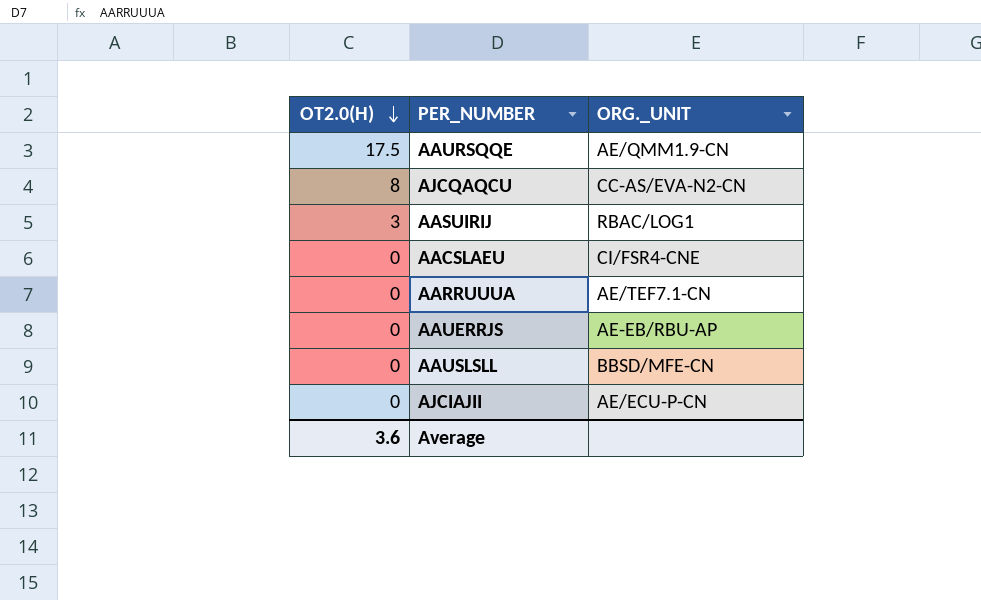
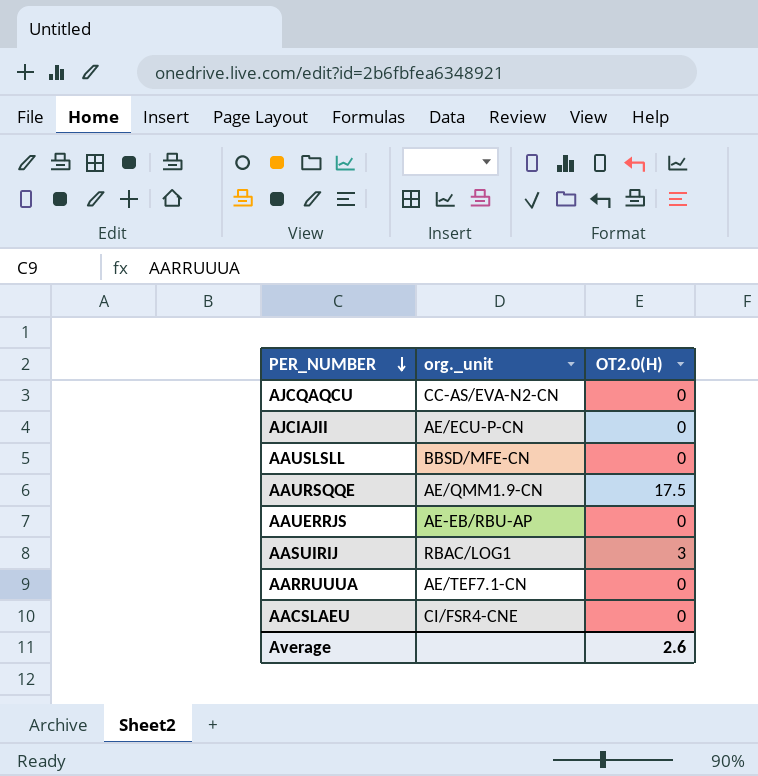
row order: OT2.0(H) descending -> PER_NUMBER descending
column name: ORG._UNIT -> org._unit
column OT2.0(H) | position: 1 -> 3
AJCQAQCU | OT2.0(H): 8 -> 0
Average | OT2.0(H): 3.6 -> 2.6

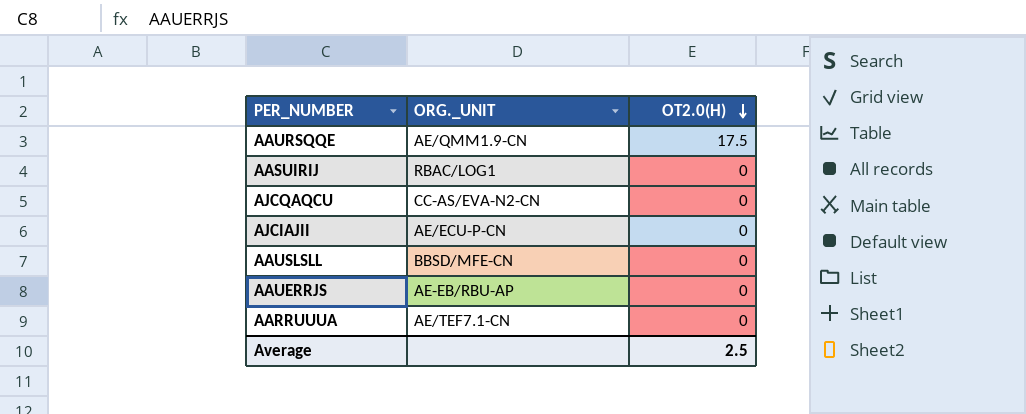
row order: PER_NUMBER descending -> OT2.0(H) descending
column name: org._unit -> ORG._UNIT
row AACSLAEU: CI/FSR4-CNE | 0 -> none
AASUIRIJ | OT2.0(H): 3 -> 0
Average | OT2.0(H): 2.6 -> 2.5

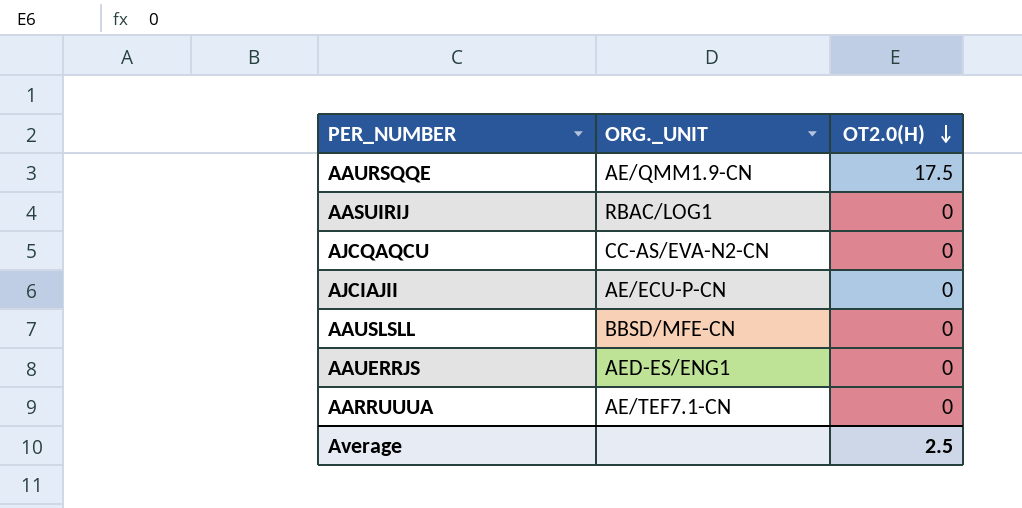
AAUERRJS | ORG._UNIT: AE-EB/RBU-AP -> AED-ES/ENG1

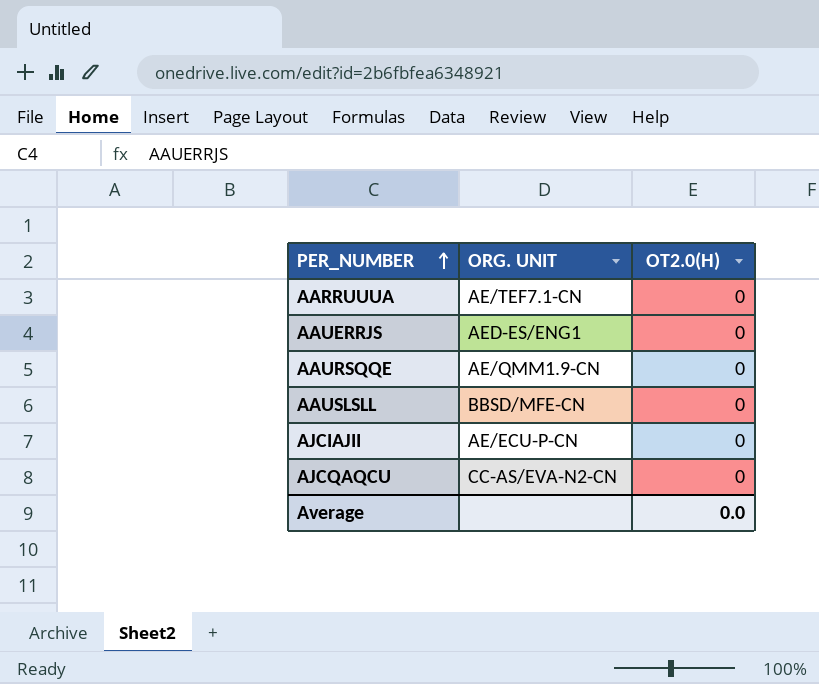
row order: OT2.0(H) descending -> PER_NUMBER ascending
column name: ORG._UNIT -> ORG. UNIT
row AASUIRIJ: RBAC/LOG1 | 0 -> none
AAURSQQE | OT2.0(H): 17.5 -> 0
Average | OT2.0(H): 2.5 -> 0.0

